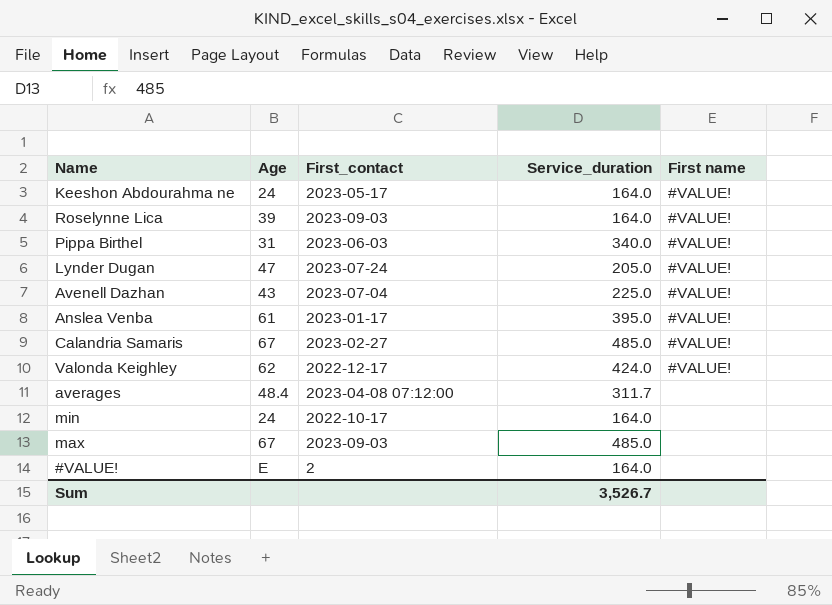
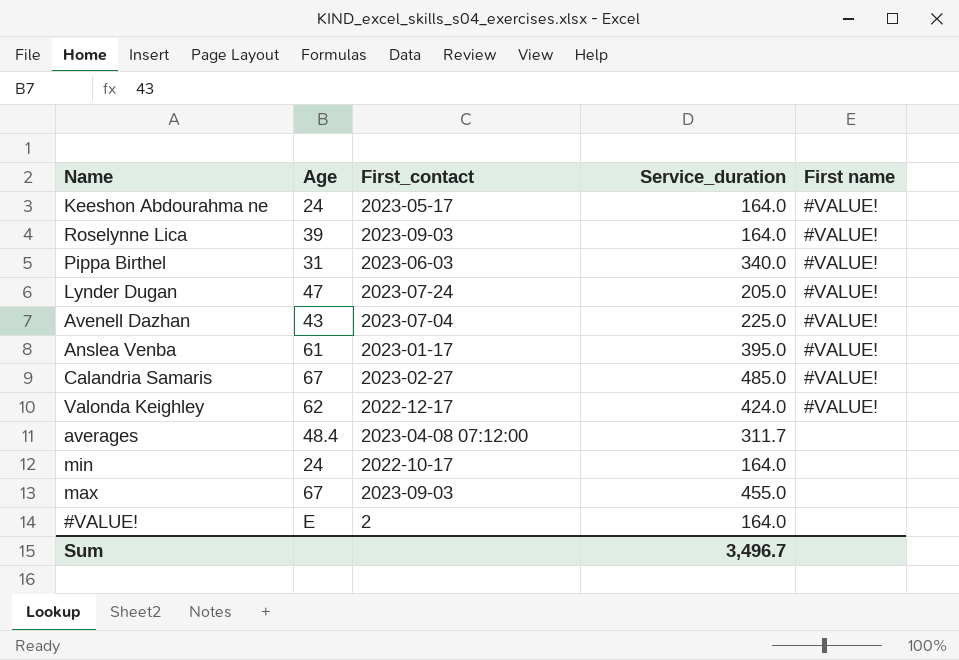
max | Service_duration: 485.0 -> 455.0
Sum | Service_duration: 3,526.7 -> 3,496.7

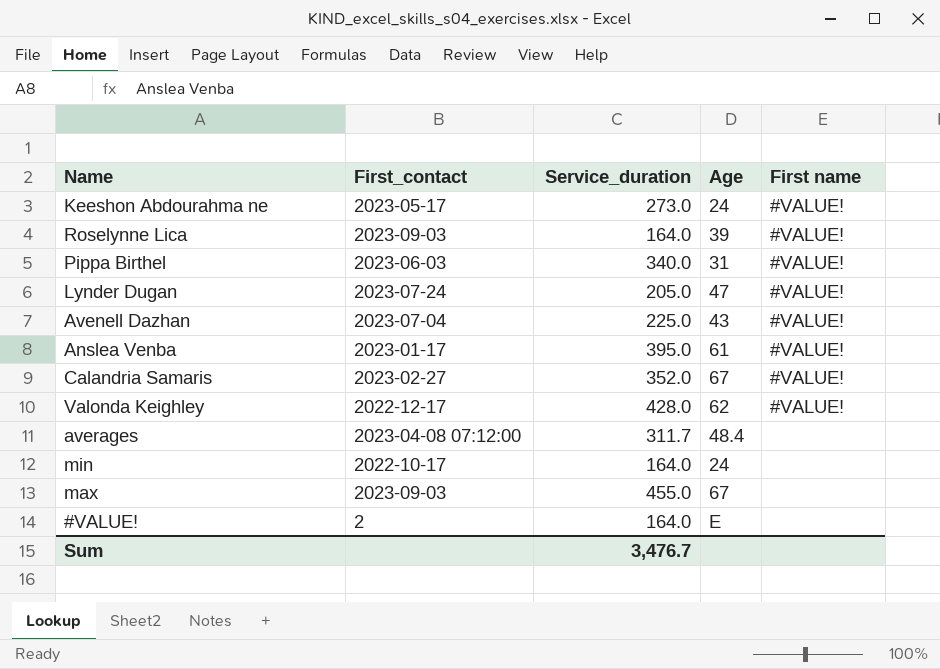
column Age | position: 2 -> 4
Keeshon Abdourahma ne | Service_duration: 164.0 -> 273.0
Calandria Samaris | Service_duration: 485.0 -> 352.0
Valonda Keighley | Service_duration: 424.0 -> 428.0
Sum | Service_duration: 3,496.7 -> 3,476.7

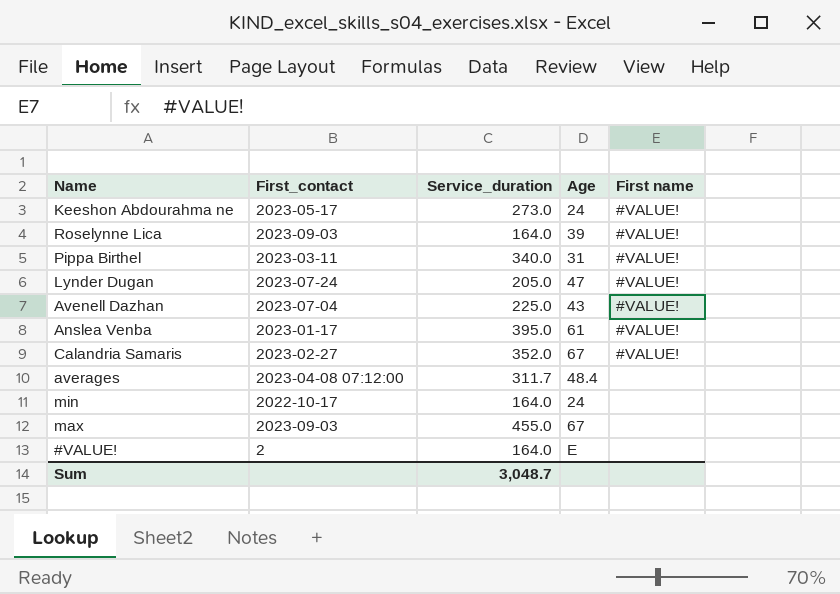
row Valonda Keighley: 2022-12-17 | 428.0 | 62 | #VALUE! -> none
Pippa Birthel | First_contact: 2023-06-03 -> 2023-03-11
Sum | Service_duration: 3,476.7 -> 3,048.7

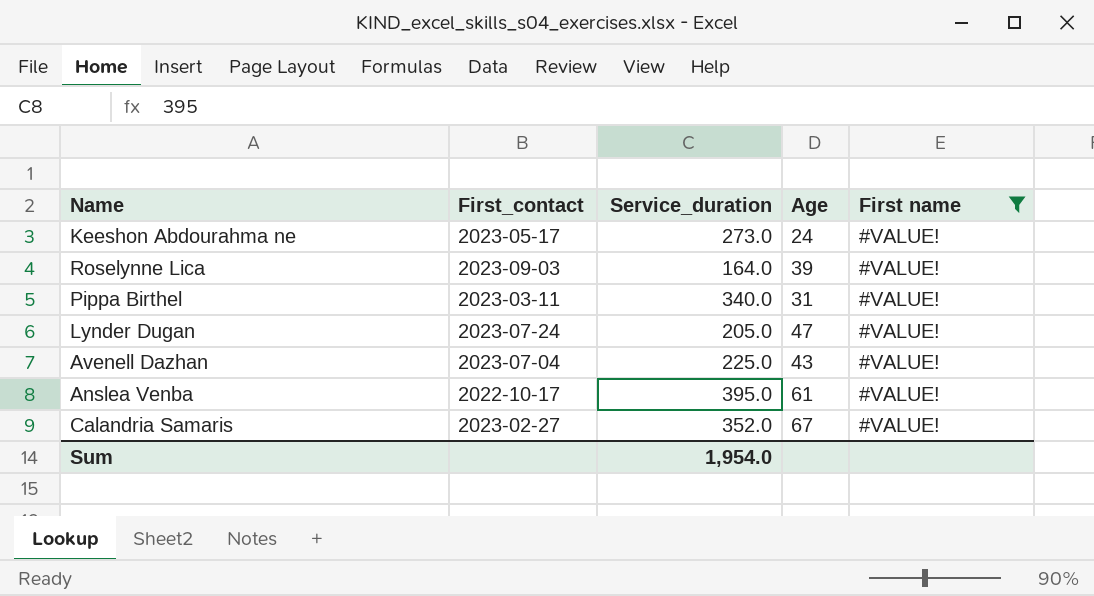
filter: none -> First name = #VALUE!
Anslea Venba | First_contact: 2023-01-17 -> 2022-10-17
Sum | Service_duration: 3,048.7 -> 1,954.0

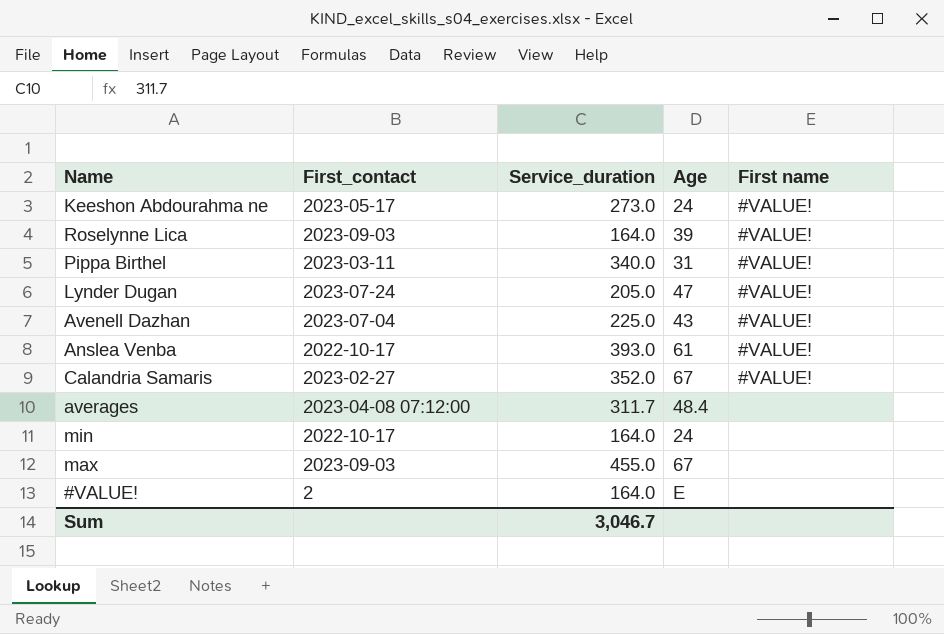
filter: First name = #VALUE! -> none
Anslea Venba | Service_duration: 395.0 -> 393.0
Sum | Service_duration: 1,954.0 -> 3,046.7

